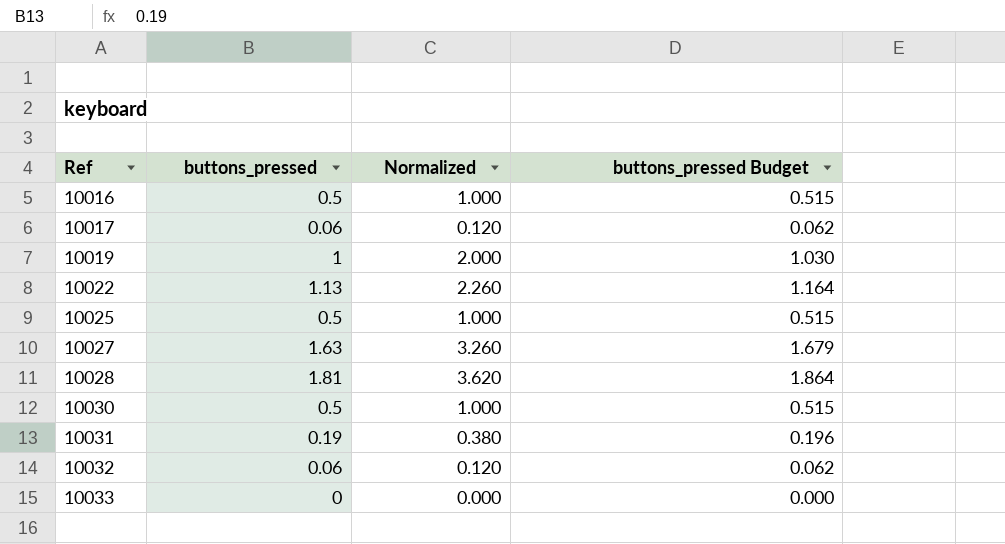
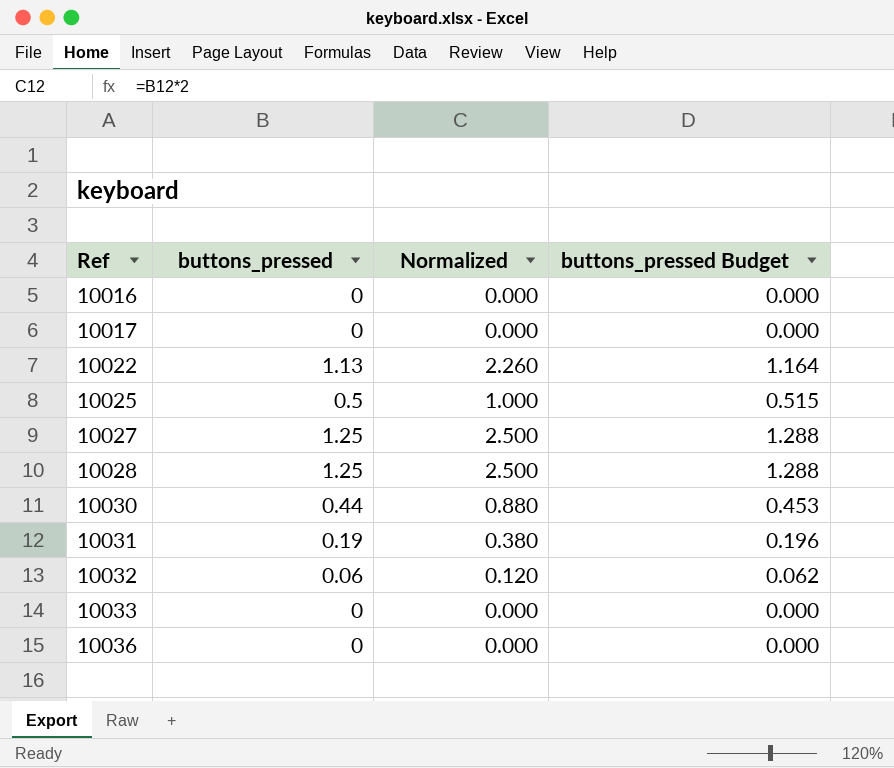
row 10019: 1 | 2.000 | 1.030 -> none
10016 | buttons_pressed: 0.5 -> 0
10016 | Normalized: 1.000 -> 0.000
10016 | buttons_pressed Budget: 0.515 -> 0.000
10017 | buttons_pressed: 0.06 -> 0
10017 | Normalized: 0.120 -> 0.000
10017 | buttons_pressed Budget: 0.062 -> 0.000
10027 | buttons_pressed: 1.63 -> 1.25
10027 | Normalized: 3.260 -> 2.500
10027 | buttons_pressed Budget: 1.679 -> 1.288
10028 | buttons_pressed: 1.81 -> 1.25
10028 | Normalized: 3.620 -> 2.500
10028 | buttons_pressed Budget: 1.864 -> 1.288
10030 | buttons_pressed: 0.5 -> 0.44
10030 | Normalized: 1.000 -> 0.880
10030 | buttons_pressed Budget: 0.515 -> 0.453
row 10036: none -> 0 | 0.000 | 0.000

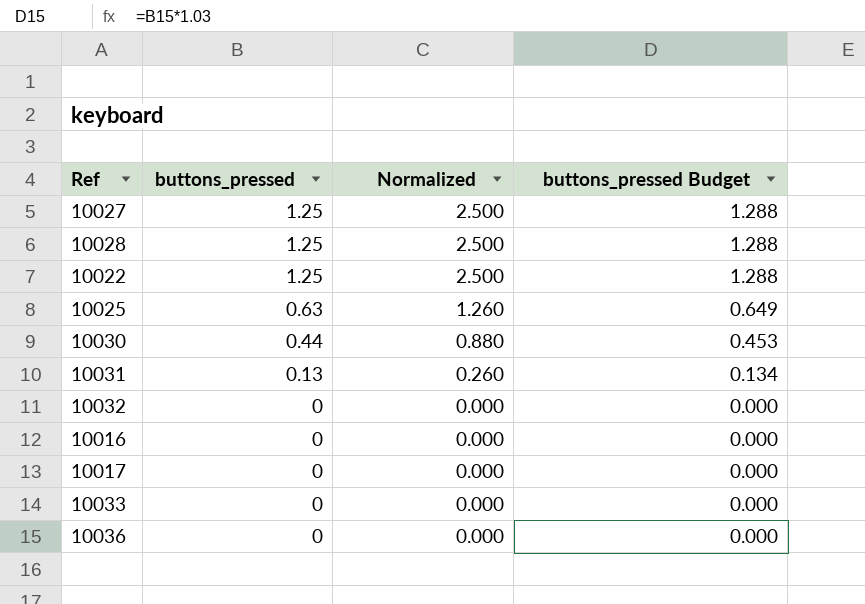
row order: Ref ascending -> buttons_pressed descending
10022 | buttons_pressed: 1.13 -> 1.25
10022 | Normalized: 2.260 -> 2.500
10022 | buttons_pressed Budget: 1.164 -> 1.288
10025 | buttons_pressed: 0.5 -> 0.63
10025 | Normalized: 1.000 -> 1.260
10025 | buttons_pressed Budget: 0.515 -> 0.649
10031 | buttons_pressed: 0.19 -> 0.13
10031 | Normalized: 0.380 -> 0.260
10031 | buttons_pressed Budget: 0.196 -> 0.134
10032 | buttons_pressed: 0.06 -> 0
10032 | Normalized: 0.120 -> 0.000
10032 | buttons_pressed Budget: 0.062 -> 0.000

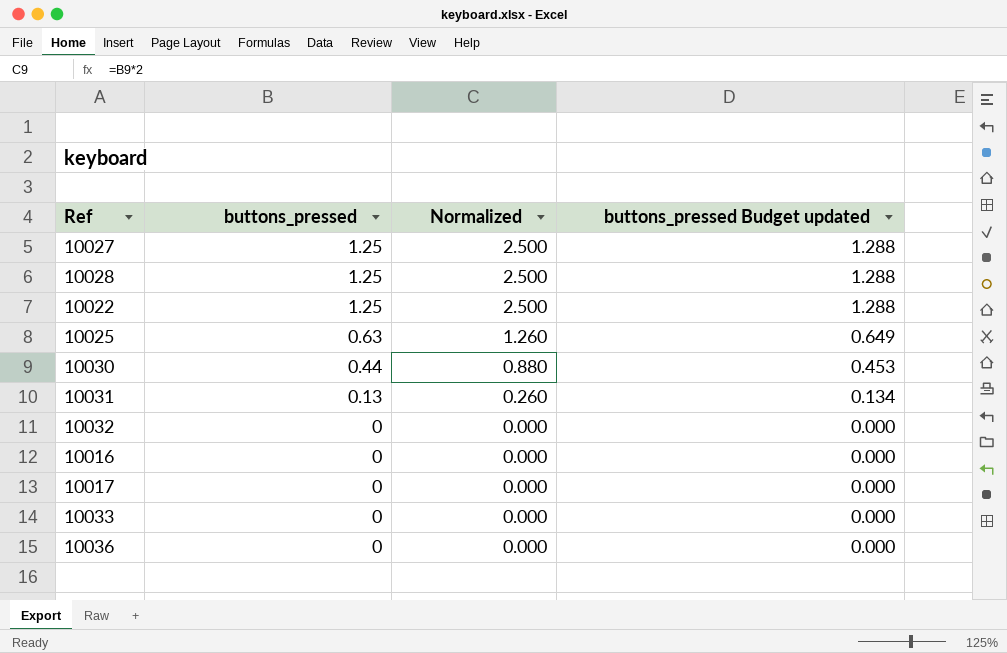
column name: buttons_pressed Budget -> buttons_pressed Budget updated

